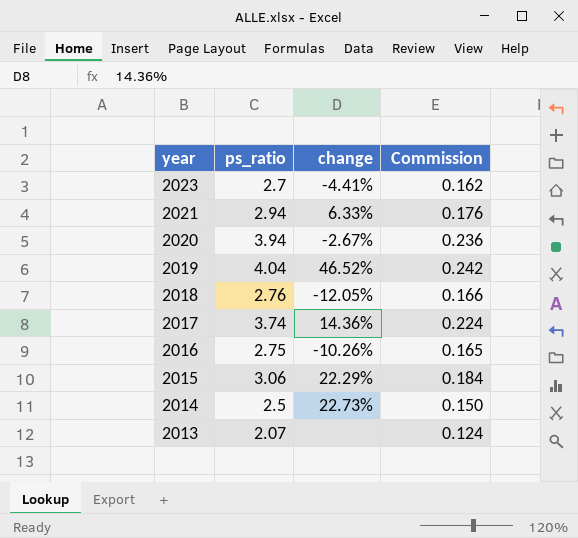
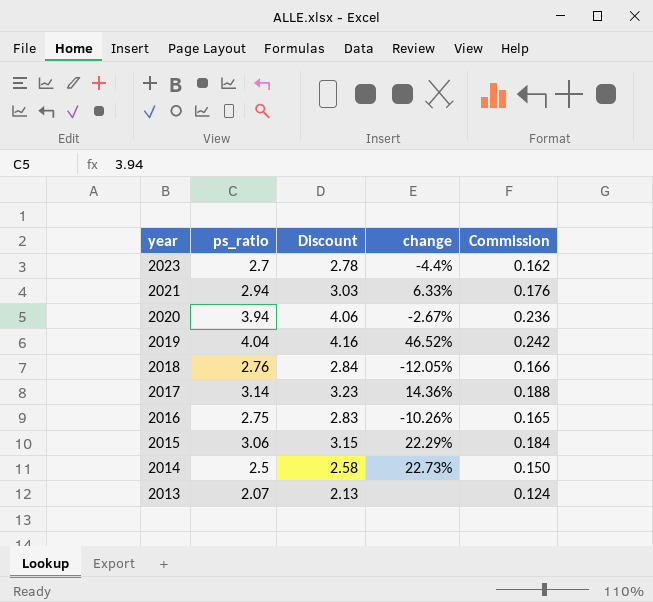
column Discount | formula: none -> [ps_ratio] * 1.03
2023 | change: -4.41% -> -4.4%
2017 | ps_ratio: 3.74 -> 3.14
2017 | Commission: 0.224 -> 0.188

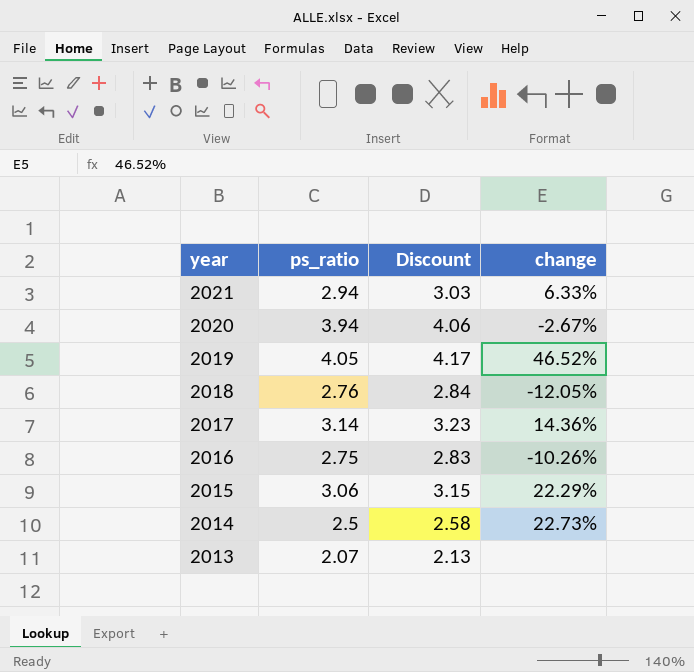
column Commission | formula: [ps_ratio] * 0.06 -> none
row 2023: 2.7 | 2.78 | -4.4% | 0.162 -> none
2019 | ps_ratio: 4.04 -> 4.05
2019 | Discount: 4.16 -> 4.17

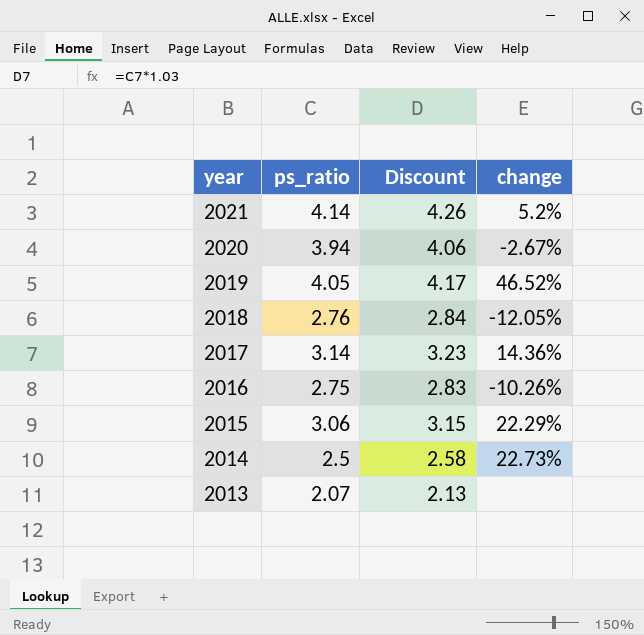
2021 | ps_ratio: 2.94 -> 4.14
2021 | Discount: 3.03 -> 4.26
2021 | change: 6.33% -> 5.2%

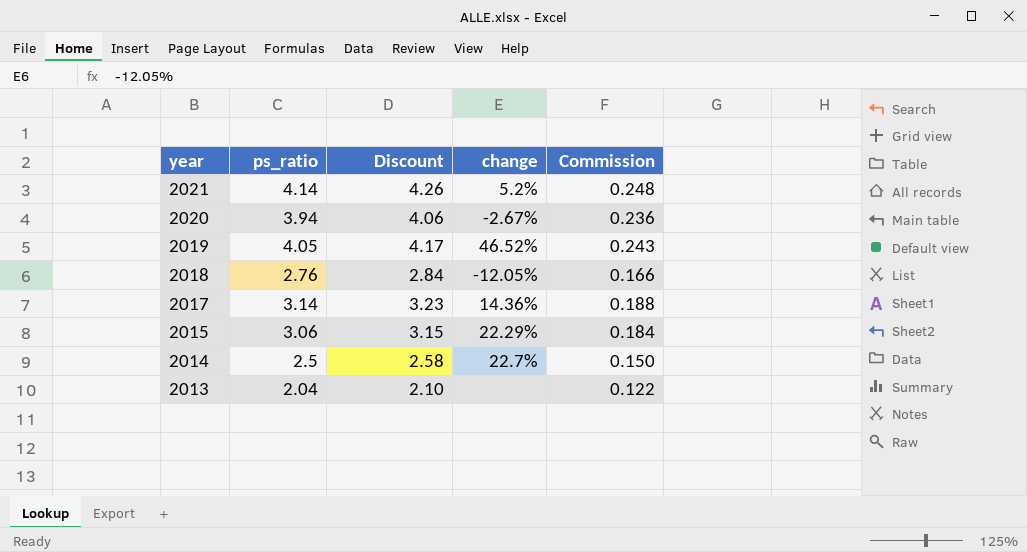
column Commission | formula: none -> [ps_ratio] * 0.06
row 2016: 2.75 | 2.83 | -10.26% -> none
2014 | change: 22.73% -> 22.7%
2013 | ps_ratio: 2.07 -> 2.04
2013 | Discount: 2.13 -> 2.10

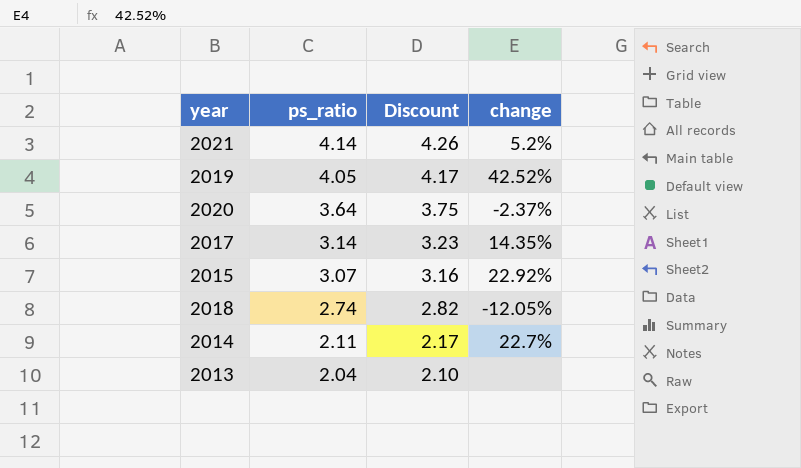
row order: year descending -> ps_ratio descending
column Commission | formula: [ps_ratio] * 0.06 -> none
2019 | change: 46.52% -> 42.52%
2020 | ps_ratio: 3.94 -> 3.64
2020 | Discount: 4.06 -> 3.75
2020 | change: -2.67% -> -2.37%
2017 | change: 14.36% -> 14.35%
2015 | ps_ratio: 3.06 -> 3.07
2015 | Discount: 3.15 -> 3.16
2015 | change: 22.29% -> 22.92%
2018 | ps_ratio: 2.76 -> 2.74
2018 | Discount: 2.84 -> 2.82
2014 | ps_ratio: 2.5 -> 2.11
2014 | Discount: 2.58 -> 2.17

